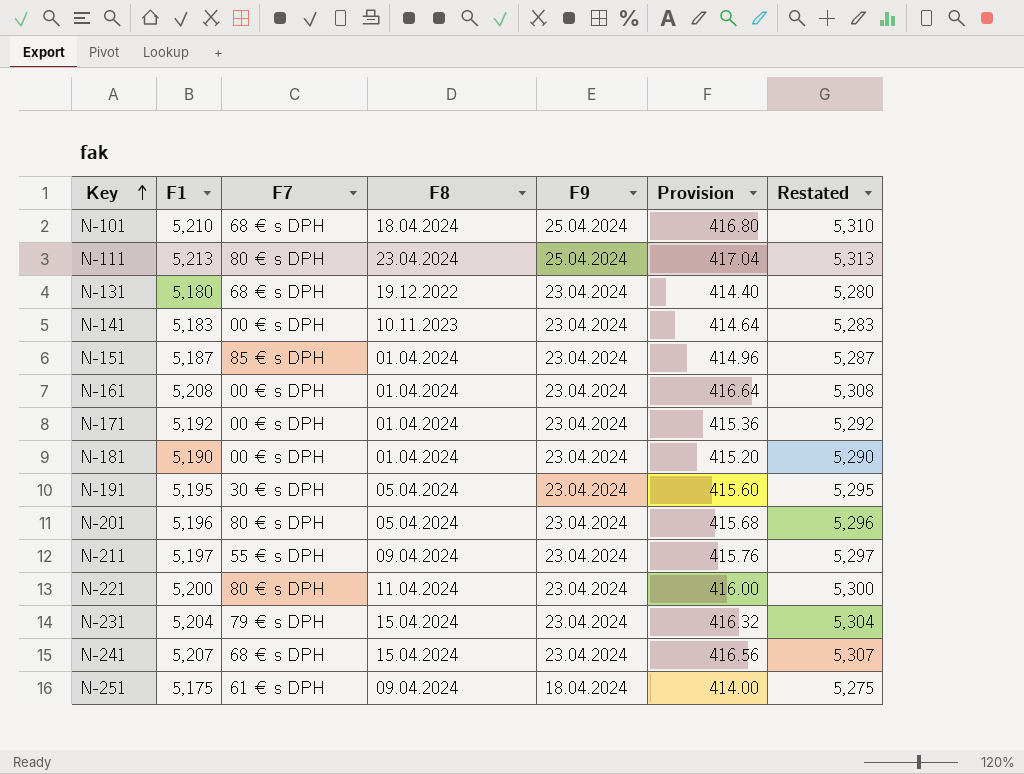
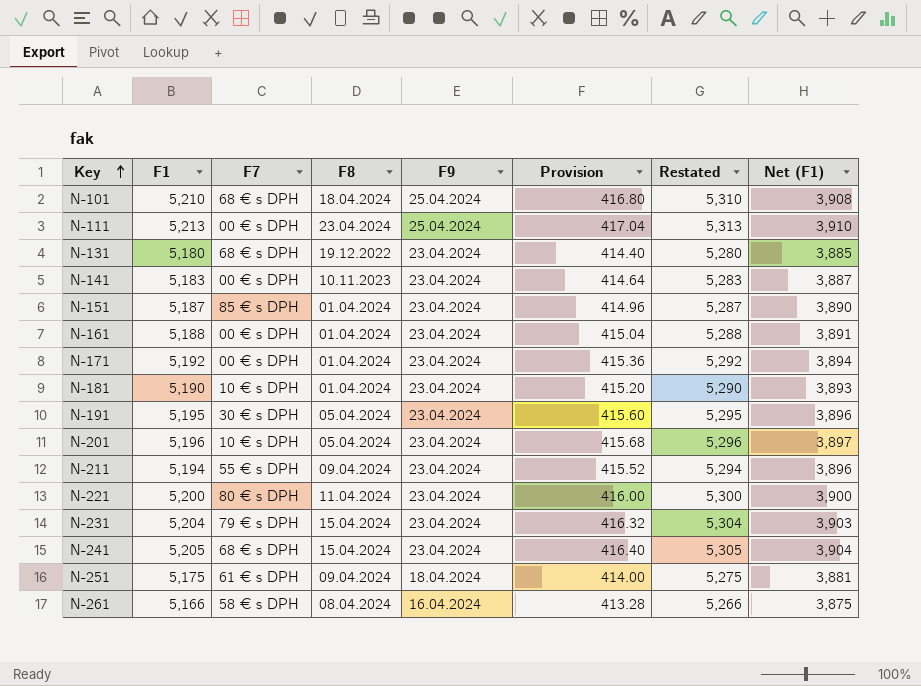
column Net (F1) | formula: none -> [F1] * 0.75
N-111 | F7: 80 € s DPH -> 00 € s DPH
N-161 | F1: 5,208 -> 5,188
N-161 | Provision: 416.64 -> 415.04
N-161 | Restated: 5,308 -> 5,288
N-181 | F7: 00 € s DPH -> 10 € s DPH
N-201 | F7: 80 € s DPH -> 10 € s DPH
N-211 | F1: 5,197 -> 5,194
N-211 | Provision: 415.76 -> 415.52
N-211 | Restated: 5,297 -> 5,294
N-241 | F1: 5,207 -> 5,205
N-241 | Provision: 416.56 -> 416.40
N-241 | Restated: 5,307 -> 5,305
row N-261: none -> 5,166 | 58 € s DPH | 08.04.2024 | 16.04.2024 | 413.28 | 5,266 | 3,875

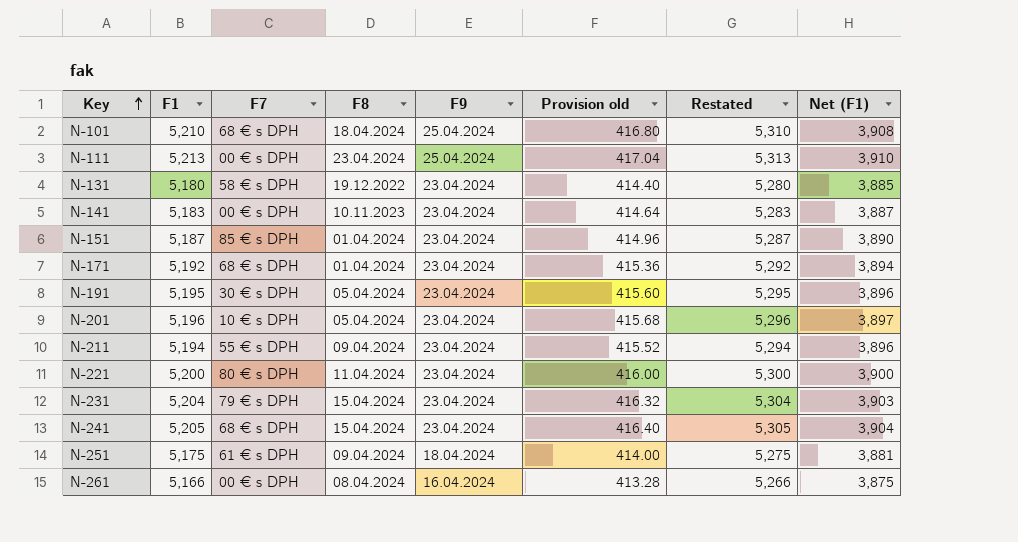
column name: Provision -> Provision old
row N-161: 5,188 | 00 € s DPH | 01.04.2024 | 23.04.2024 | 415.04 | 5,288 | 3,891 -> none
row N-181: 5,190 | 10 € s DPH | 01.04.2024 | 23.04.2024 | 415.20 | 5,290 | 3,893 -> none
N-131 | F7: 68 € s DPH -> 58 € s DPH
N-171 | F7: 00 € s DPH -> 68 € s DPH
N-261 | F7: 58 € s DPH -> 00 € s DPH

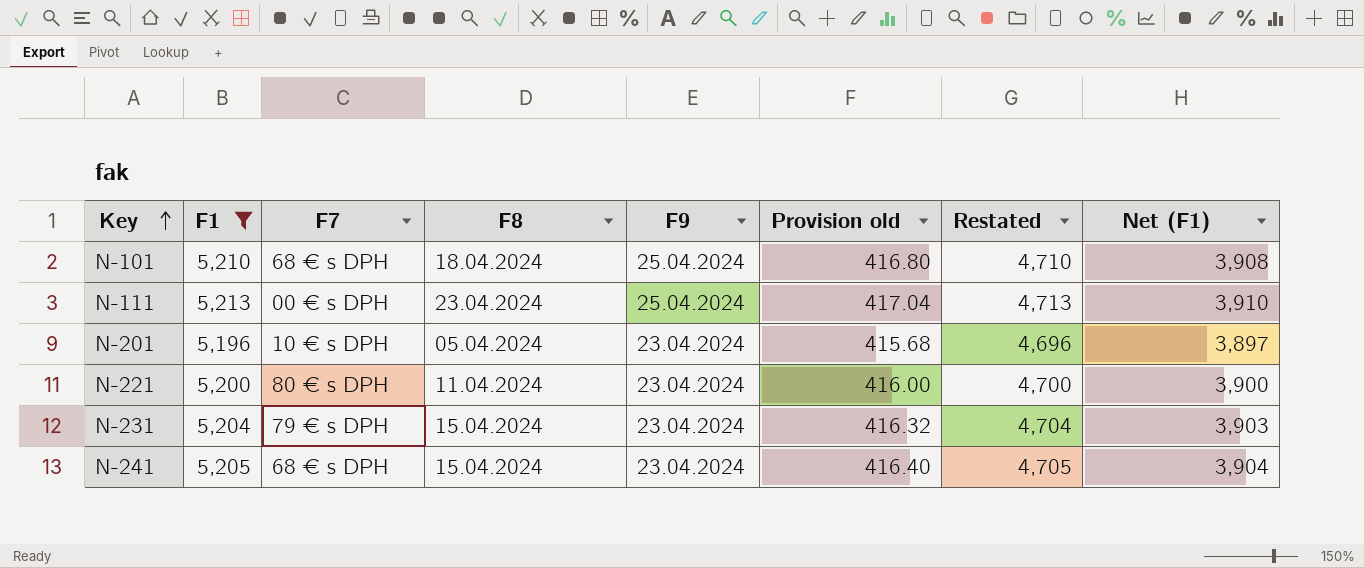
filter: none -> F1 >= 5,196
column Restated | formula: [F1] + 100 -> [F1] - 500

